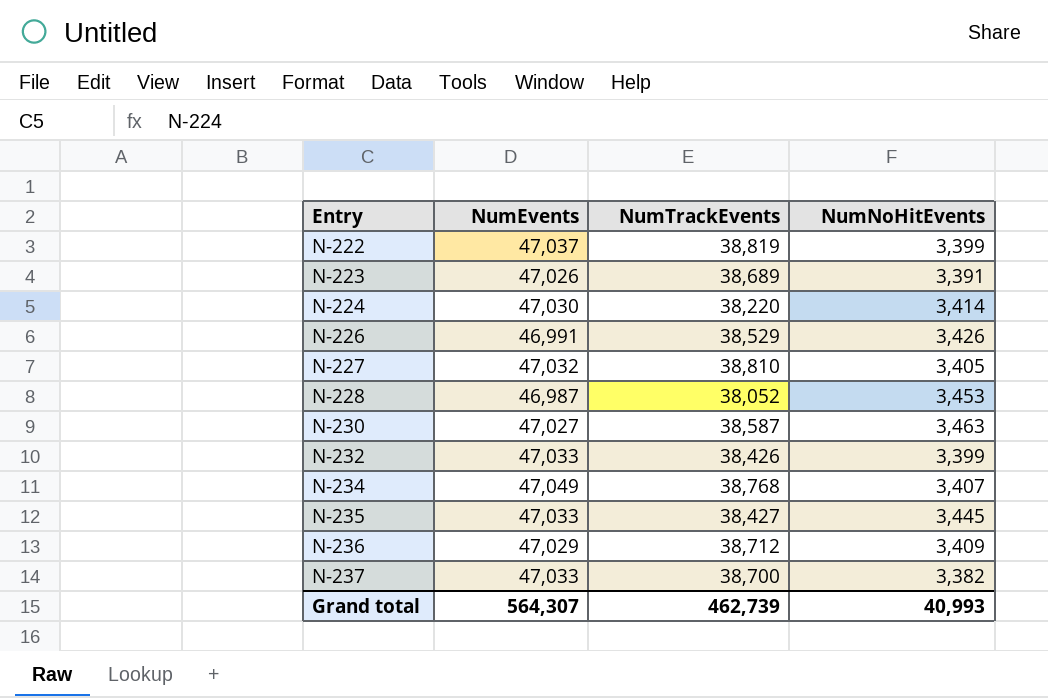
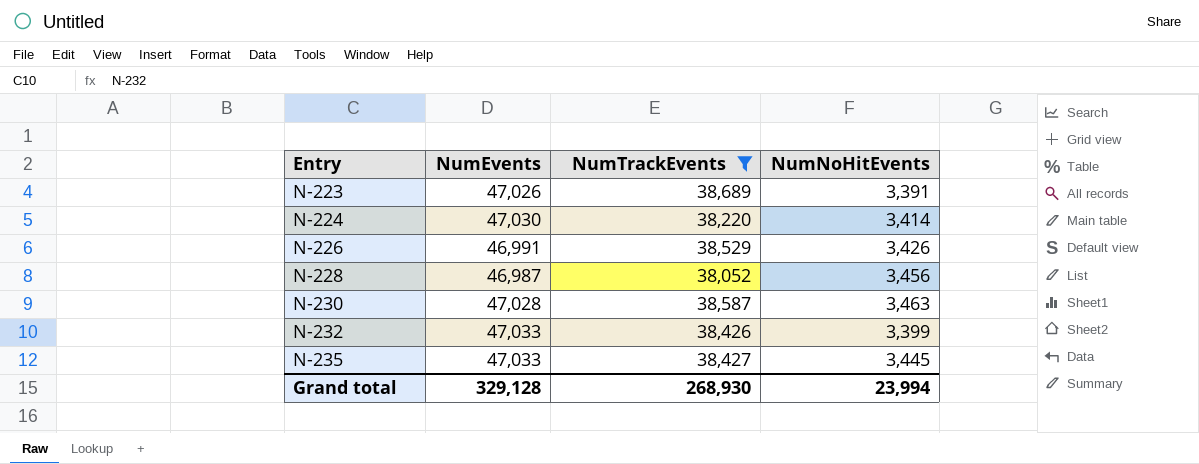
filter: none -> NumTrackEvents <= 38,689
N-228 | NumNoHitEvents: 3,453 -> 3,456
N-230 | NumEvents: 47,027 -> 47,028
Grand total | NumEvents: 564,307 -> 329,128
Grand total | NumTrackEvents: 462,739 -> 268,930
Grand total | NumNoHitEvents: 40,993 -> 23,994

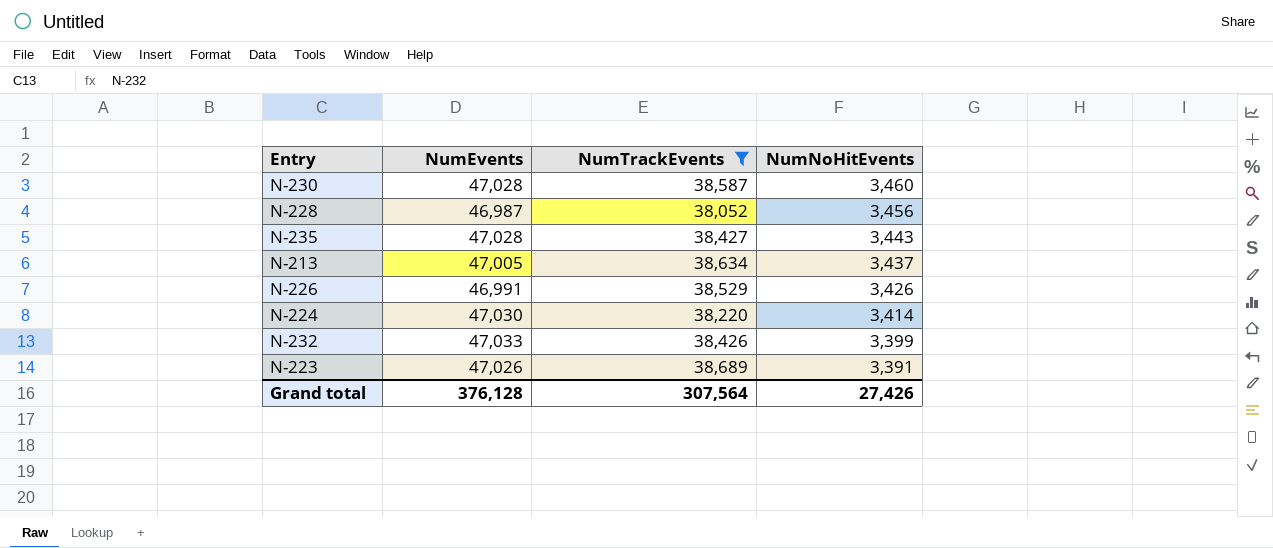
row order: Entry ascending -> NumNoHitEvents descending
N-230 | NumNoHitEvents: 3,463 -> 3,460
N-235 | NumEvents: 47,033 -> 47,028
N-235 | NumNoHitEvents: 3,445 -> 3,443
row N-213: none -> 47,005 | 38,634 | 3,437
Grand total | NumEvents: 329,128 -> 376,128
Grand total | NumTrackEvents: 268,930 -> 307,564
Grand total | NumNoHitEvents: 23,994 -> 27,426

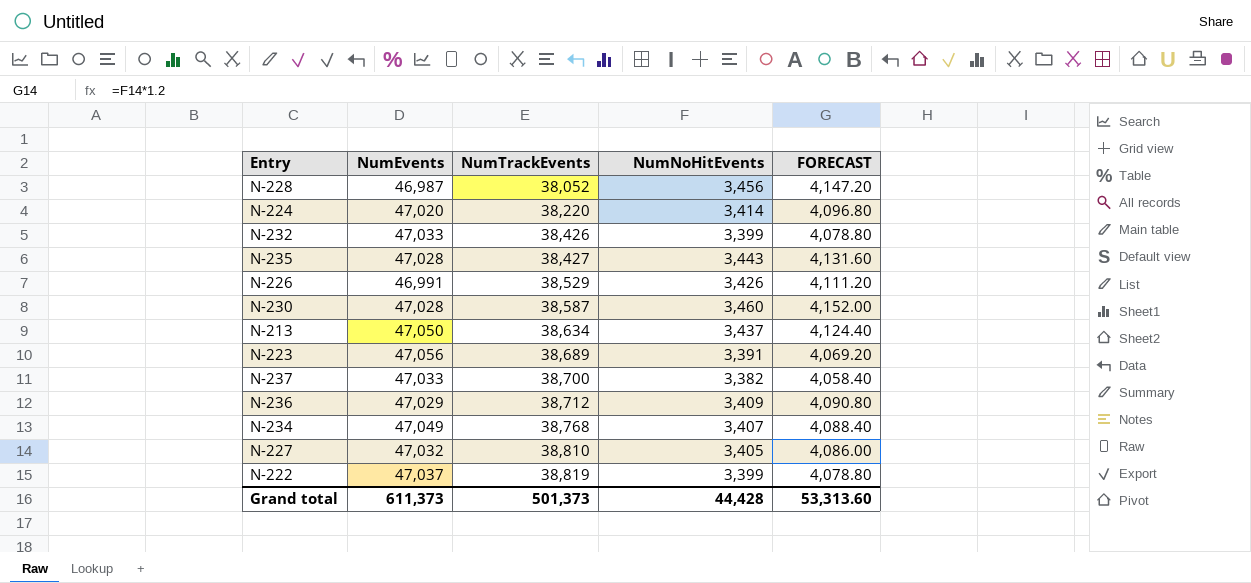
filter: NumTrackEvents <= 38,689 -> none
row order: NumNoHitEvents descending -> NumTrackEvents ascending
column FORECAST | formula: none -> [NumNoHitEvents] * 1.2
N-224 | NumEvents: 47,030 -> 47,020
N-213 | NumEvents: 47,005 -> 47,050
N-223 | NumEvents: 47,026 -> 47,056
Grand total | NumEvents: 376,128 -> 611,373
Grand total | NumTrackEvents: 307,564 -> 501,373
Grand total | NumNoHitEvents: 27,426 -> 44,428

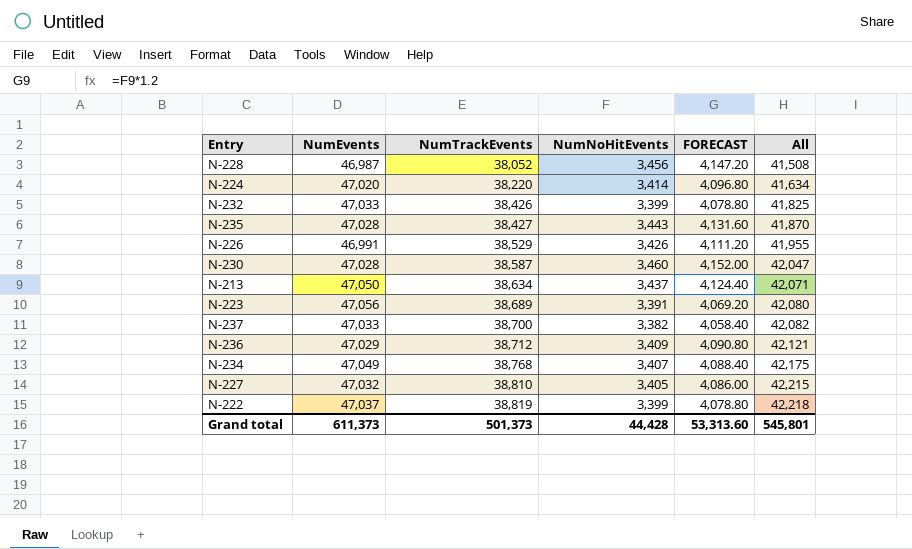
column All | formula: none -> [NumTrackEvents] + [NumNoHitEvents]

